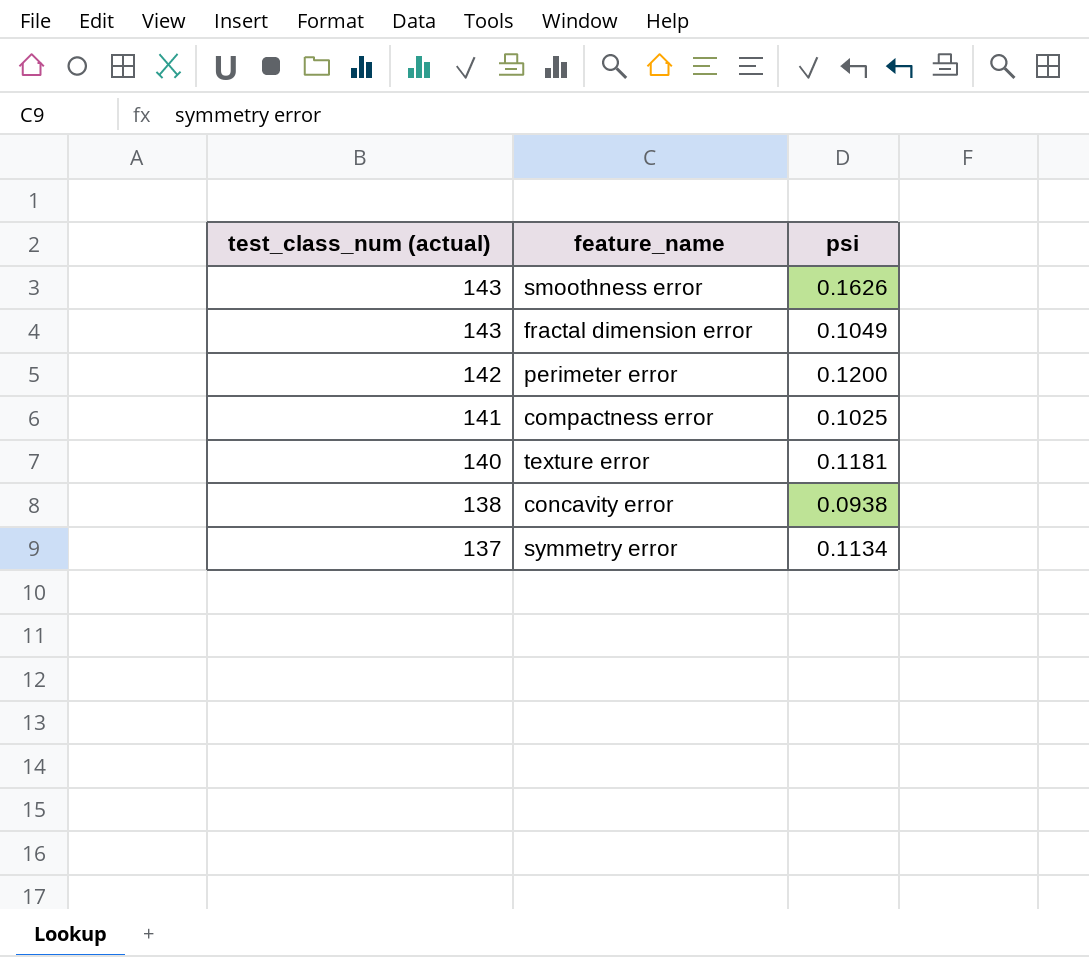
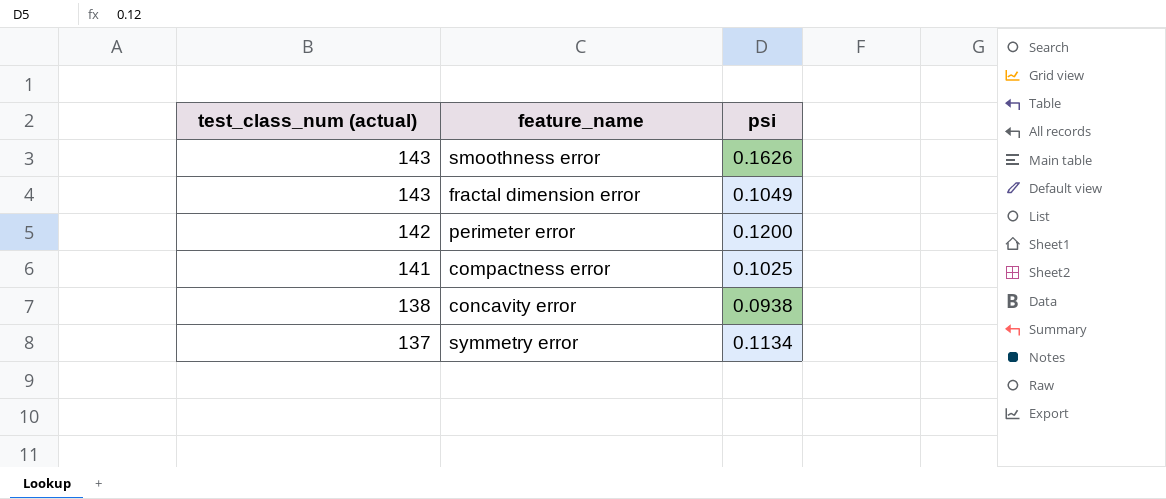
row texture error: 140 | 0.1181 -> none

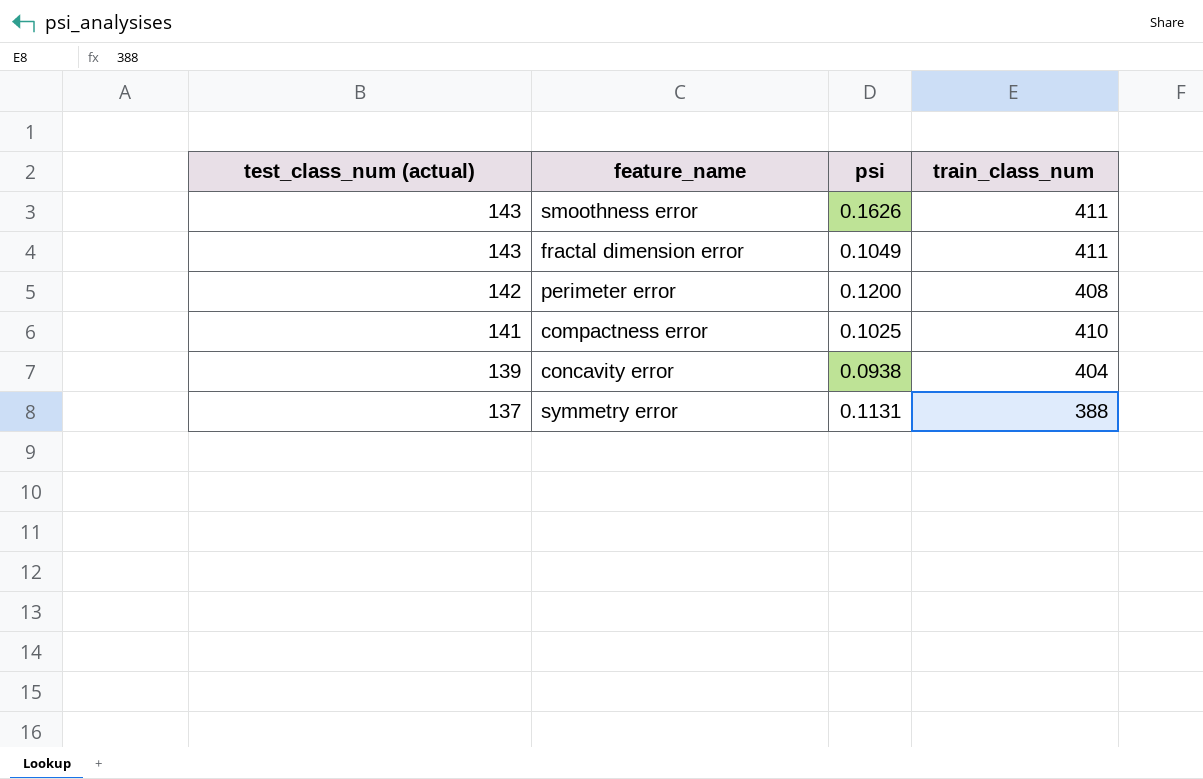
column train_class_num | position: none -> 4
concavity error | test_class_num (actual): 138 -> 139
symmetry error | psi: 0.1134 -> 0.1131

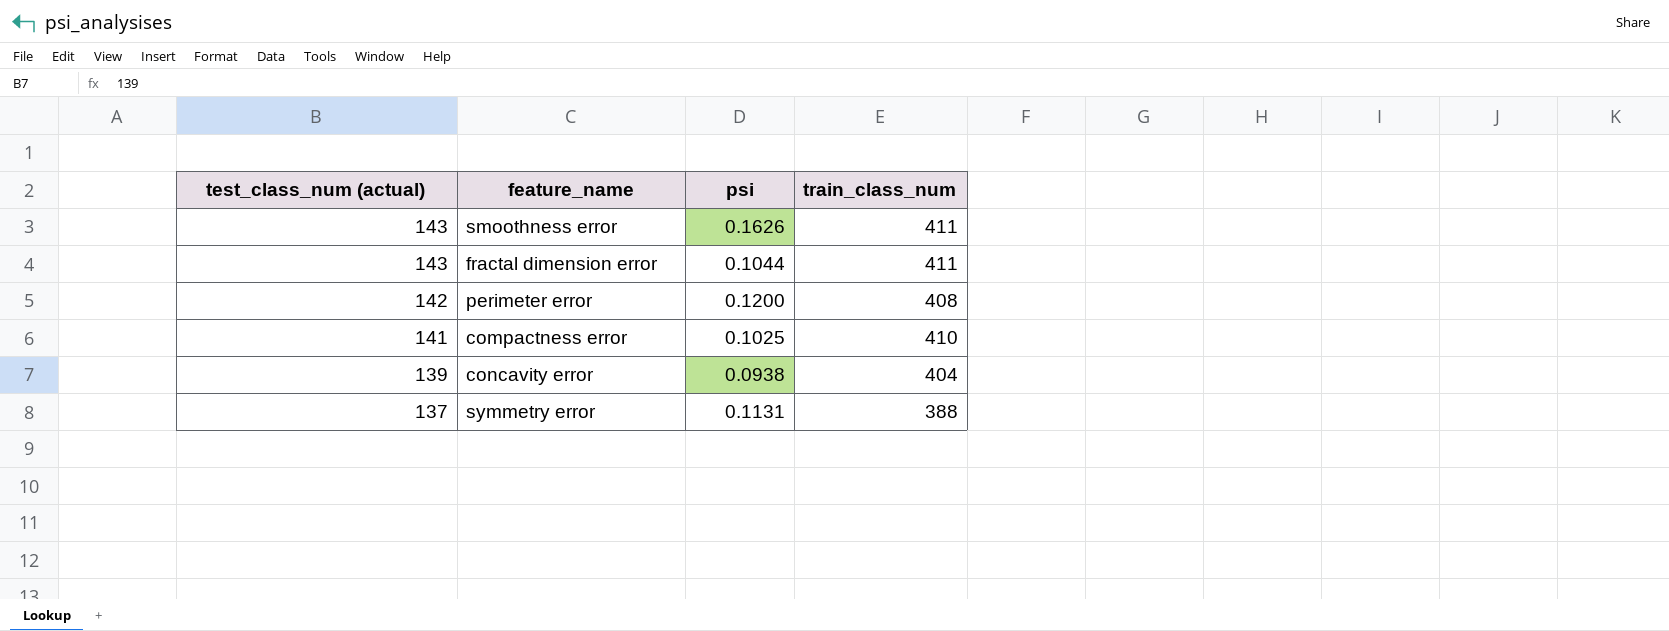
fractal dimension error | psi: 0.1049 -> 0.1044

